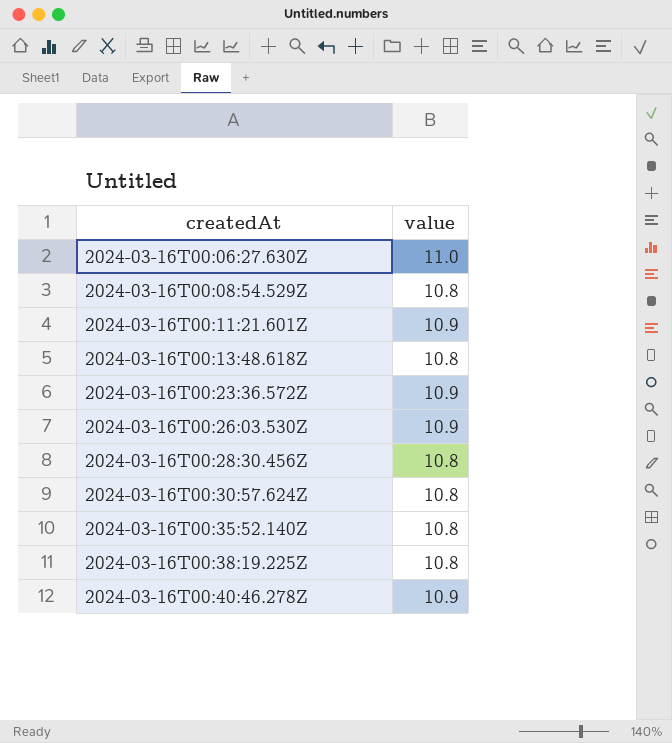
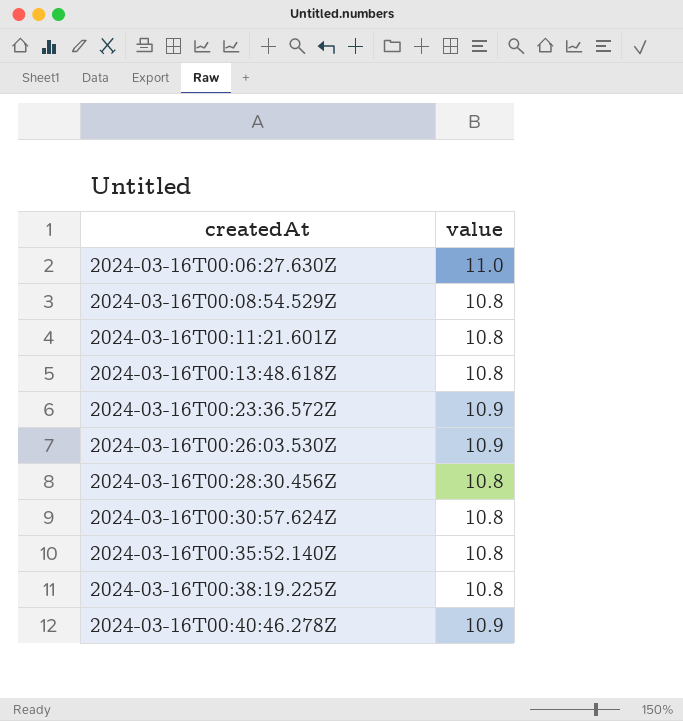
2024-03-16T00:11:21.601Z | value: 10.9 -> 10.8

